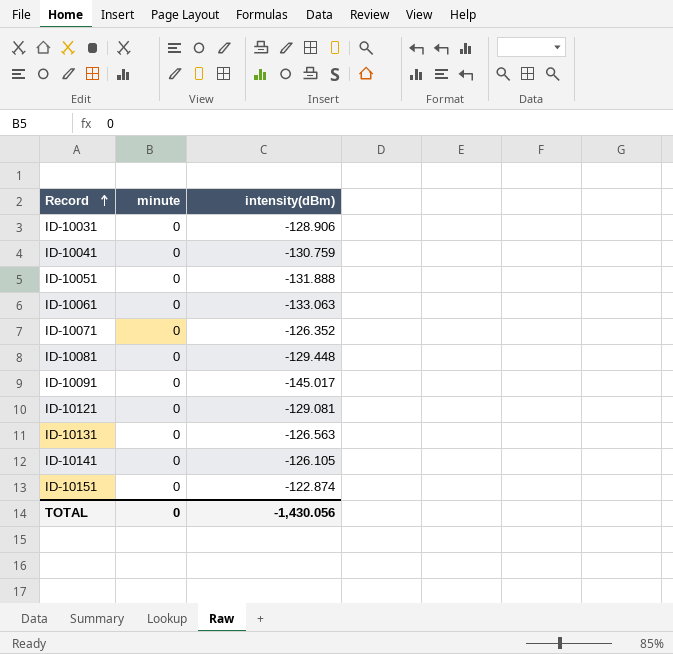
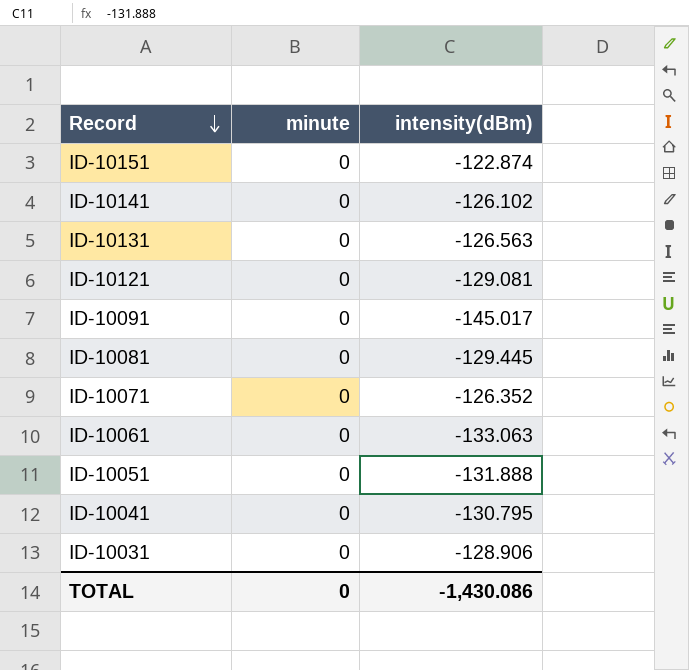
row order: Record ascending -> Record descending
ID-10141 | intensity(dBm): -126.105 -> -126.102
ID-10081 | intensity(dBm): -129.448 -> -129.445
ID-10041 | intensity(dBm): -130.759 -> -130.795
TOTAL | intensity(dBm): -1,430.056 -> -1,430.086

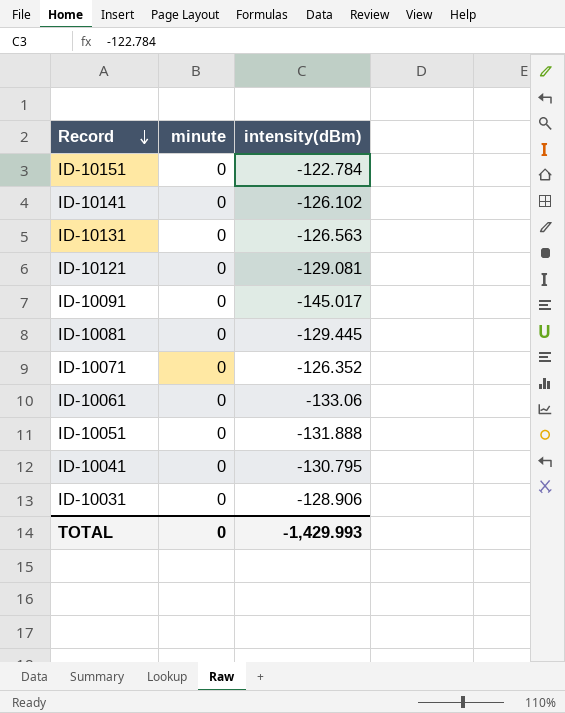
ID-10151 | intensity(dBm): -122.874 -> -122.784
ID-10061 | intensity(dBm): -133.063 -> -133.06
TOTAL | intensity(dBm): -1,430.086 -> -1,429.993

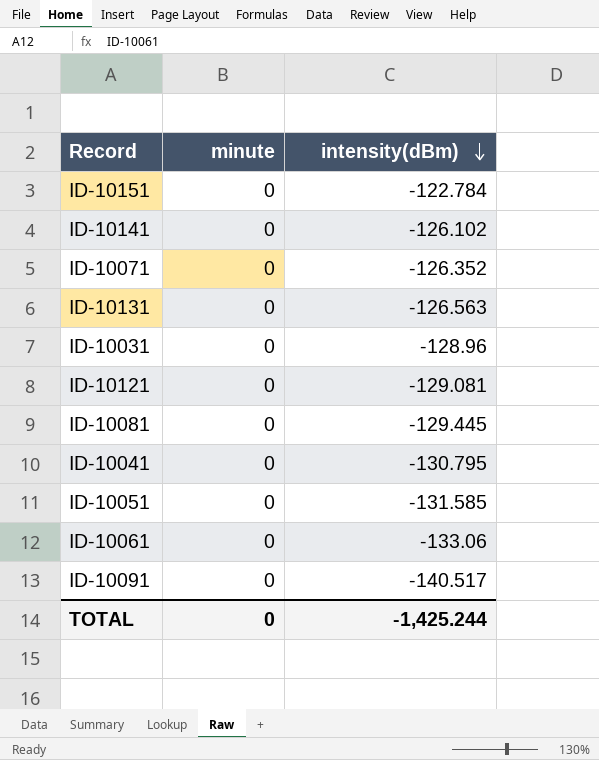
row order: Record descending -> intensity(dBm) descending
ID-10031 | intensity(dBm): -128.906 -> -128.96
ID-10051 | intensity(dBm): -131.888 -> -131.585
ID-10091 | intensity(dBm): -145.017 -> -140.517
TOTAL | intensity(dBm): -1,429.993 -> -1,425.244

